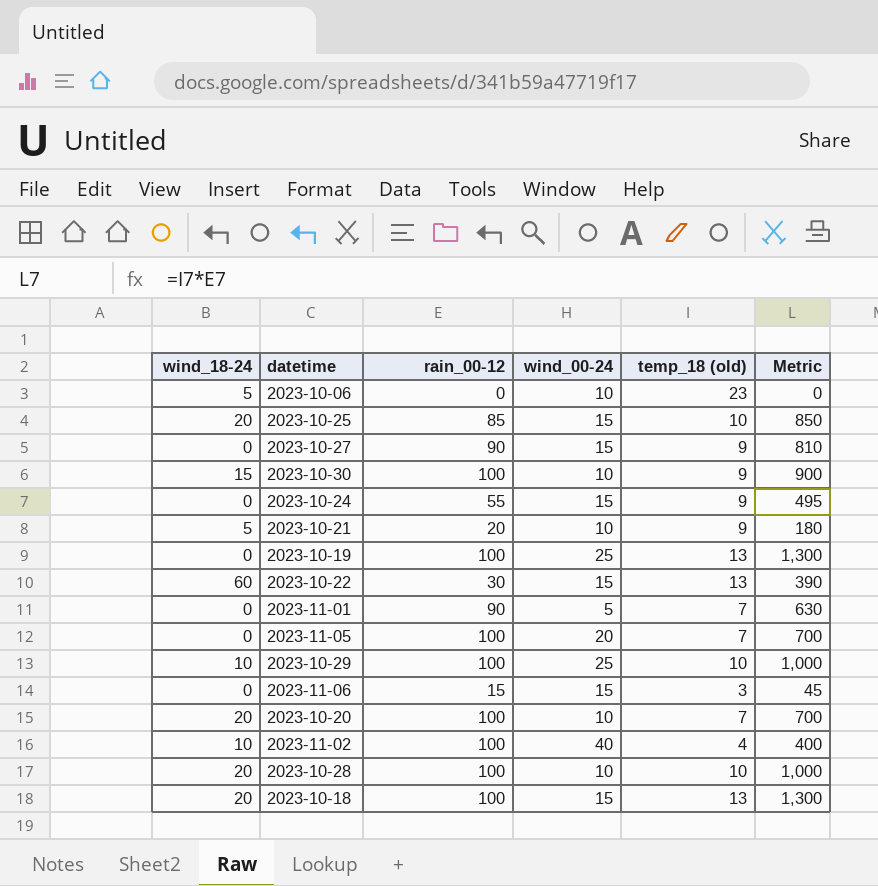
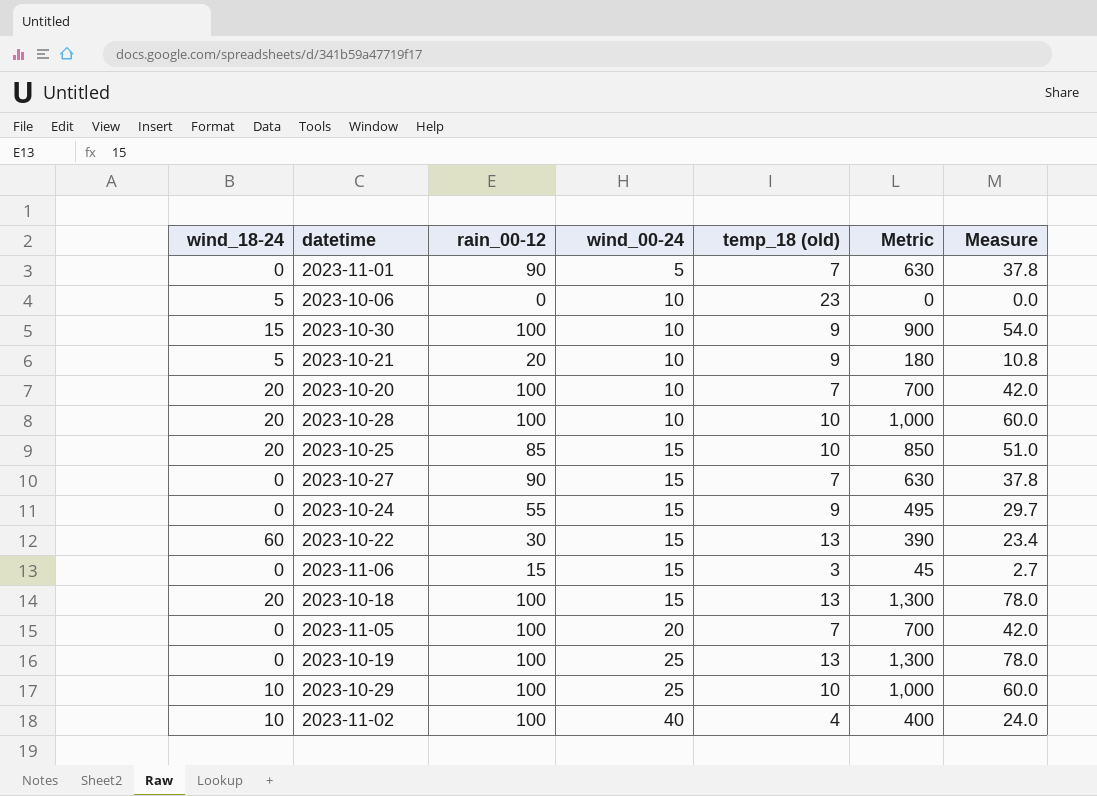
row order: none -> wind_00-24 ascending
column Measure | formula: none -> [Metric] * 0.06
2023-10-27 | temp_18 (old): 9 -> 7
2023-10-27 | Metric: 810 -> 630

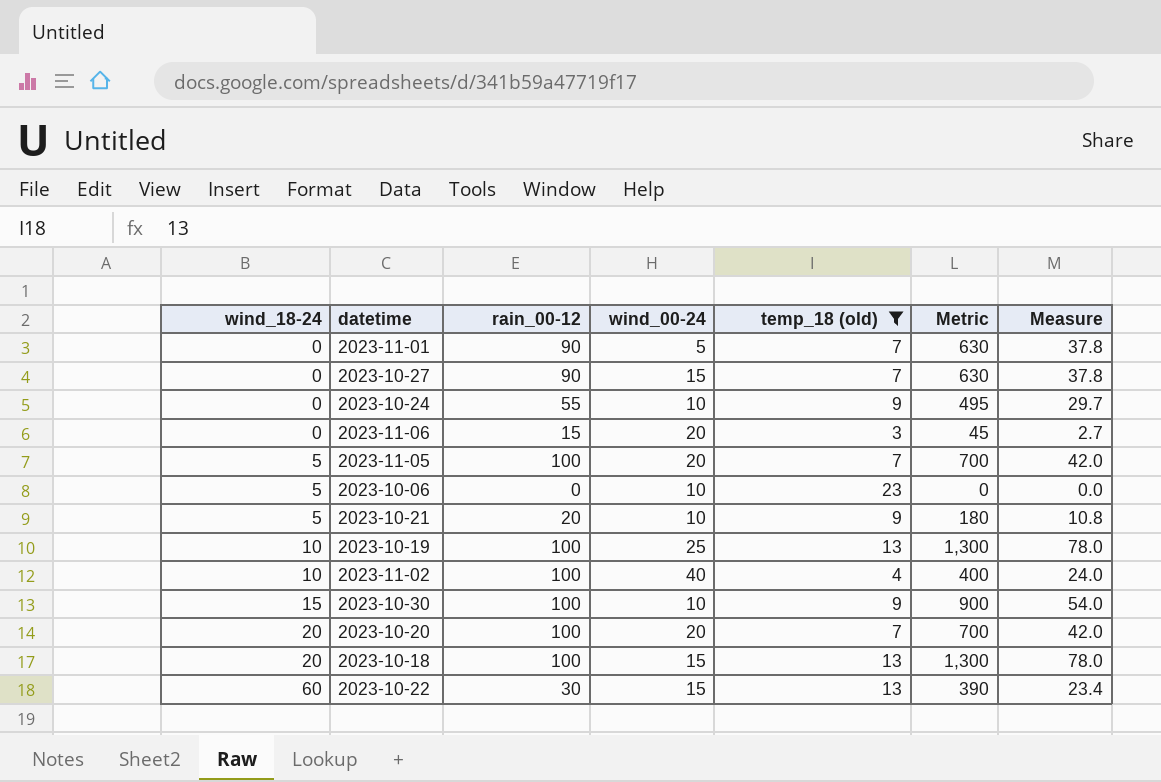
filter: none -> temp_18 (old) != 10
row order: wind_00-24 ascending -> wind_18-24 ascending
2023-10-24 | wind_00-24: 15 -> 10
2023-11-06 | wind_00-24: 15 -> 20
2023-11-05 | wind_18-24: 0 -> 5
2023-10-19 | wind_18-24: 0 -> 10
2023-10-20 | wind_00-24: 10 -> 20

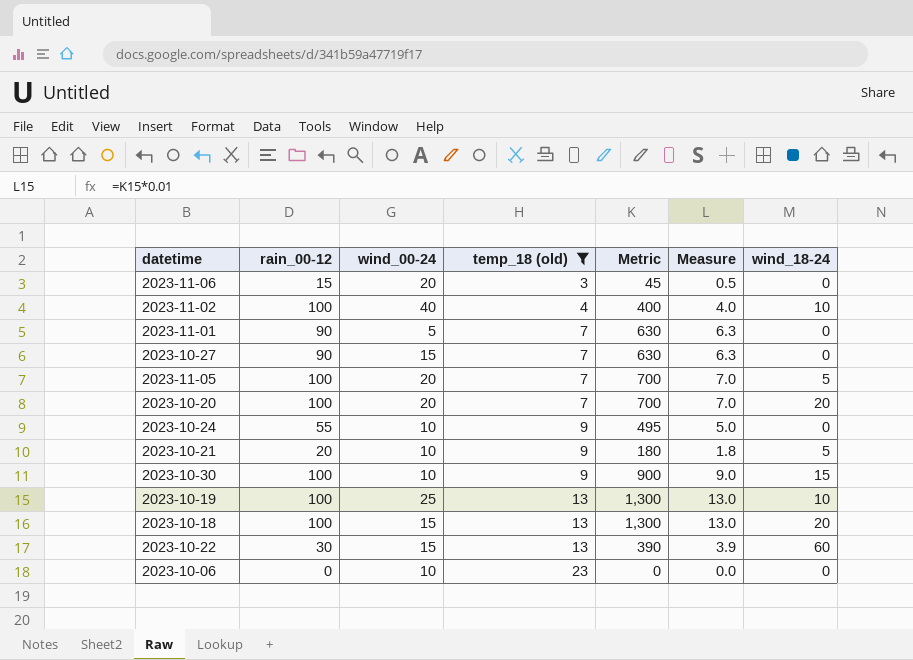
row order: wind_18-24 ascending -> temp_18 (old) ascending
column Measure | formula: [Metric] * 0.06 -> [Metric] * 0.01
column wind_18-24 | position: 1 -> 7
2023-10-06 | wind_18-24: 5 -> 0

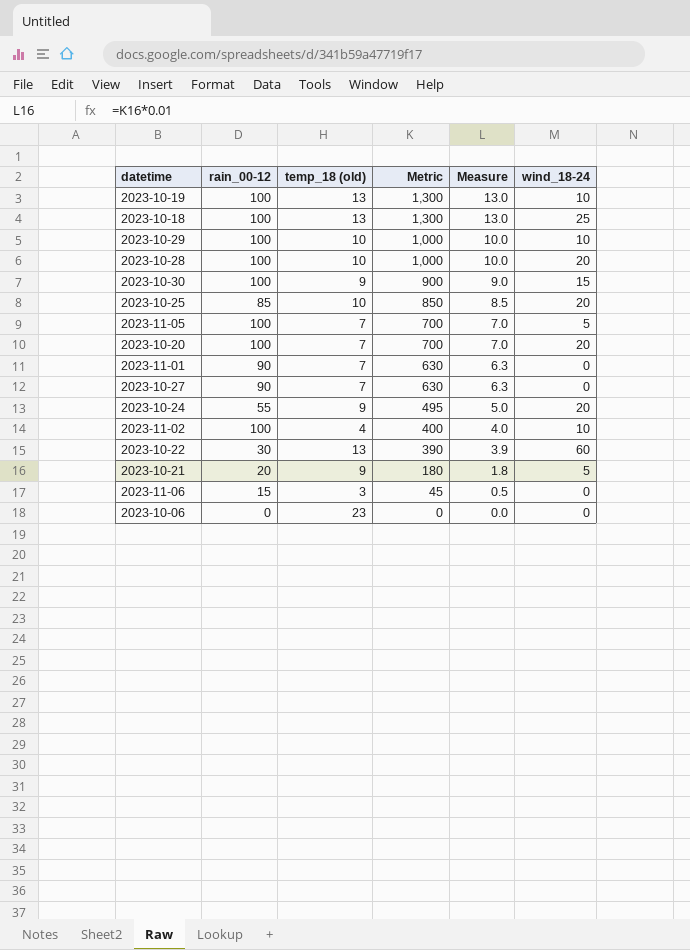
filter: temp_18 (old) != 10 -> none
row order: temp_18 (old) ascending -> Metric descending
column wind_00-24 | position: 3 -> none
2023-10-18 | wind_18-24: 20 -> 25
2023-10-24 | wind_18-24: 0 -> 20

